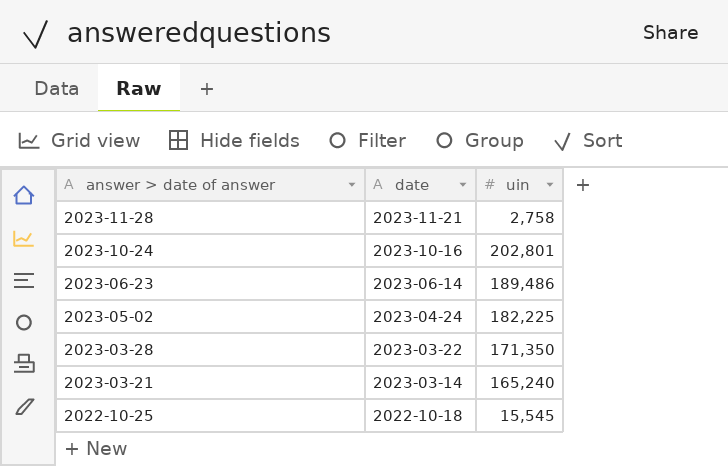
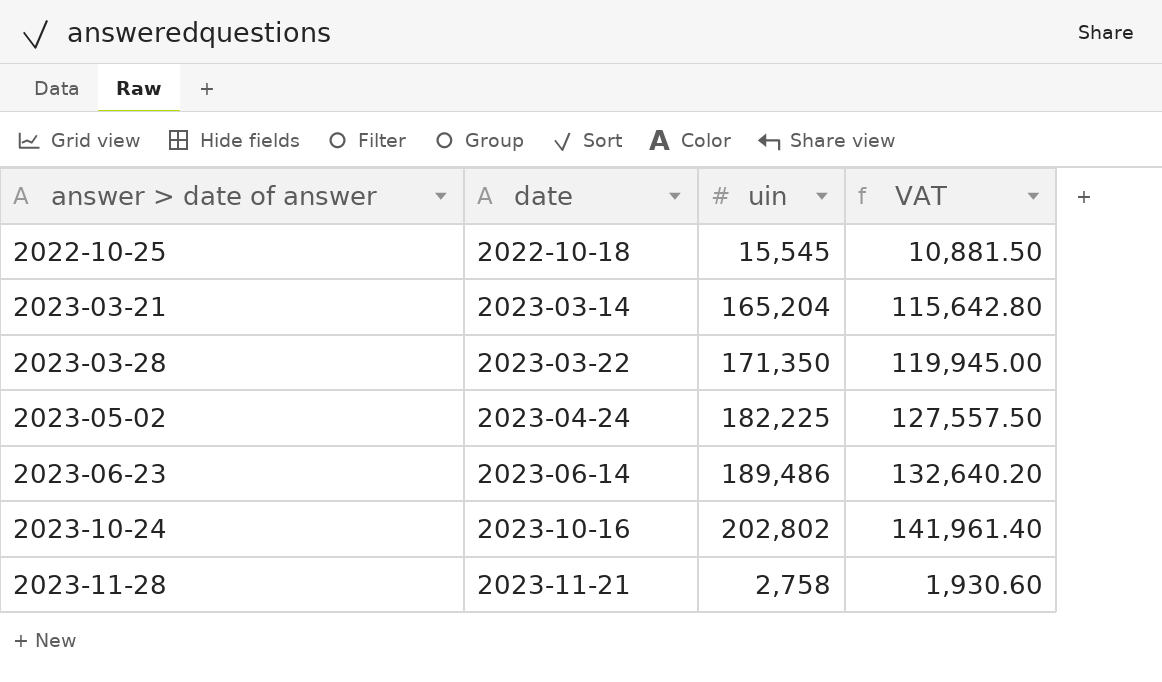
row order: answer > date of answer descending -> answer > date of answer ascending
column VAT | formula: none -> [uin] * 0.7
2023-03-21 | uin: 165,240 -> 165,204
2023-10-24 | uin: 202,801 -> 202,802

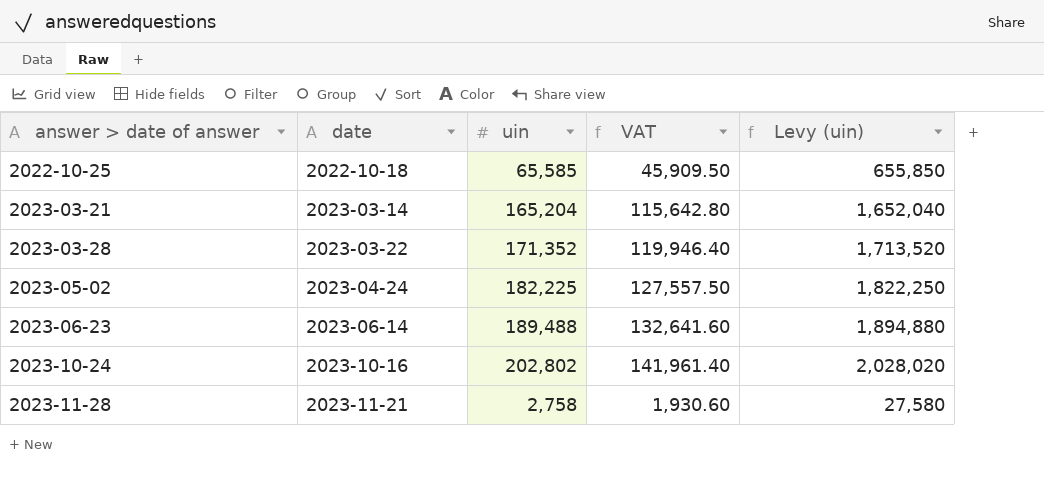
column Levy (uin) | formula: none -> [uin] * 10
2022-10-25 | uin: 15,545 -> 65,585
2022-10-25 | VAT: 10,881.50 -> 45,909.50
2023-03-28 | uin: 171,350 -> 171,352
2023-03-28 | VAT: 119,945.00 -> 119,946.40
2023-06-23 | uin: 189,486 -> 189,488
2023-06-23 | VAT: 132,640.20 -> 132,641.60

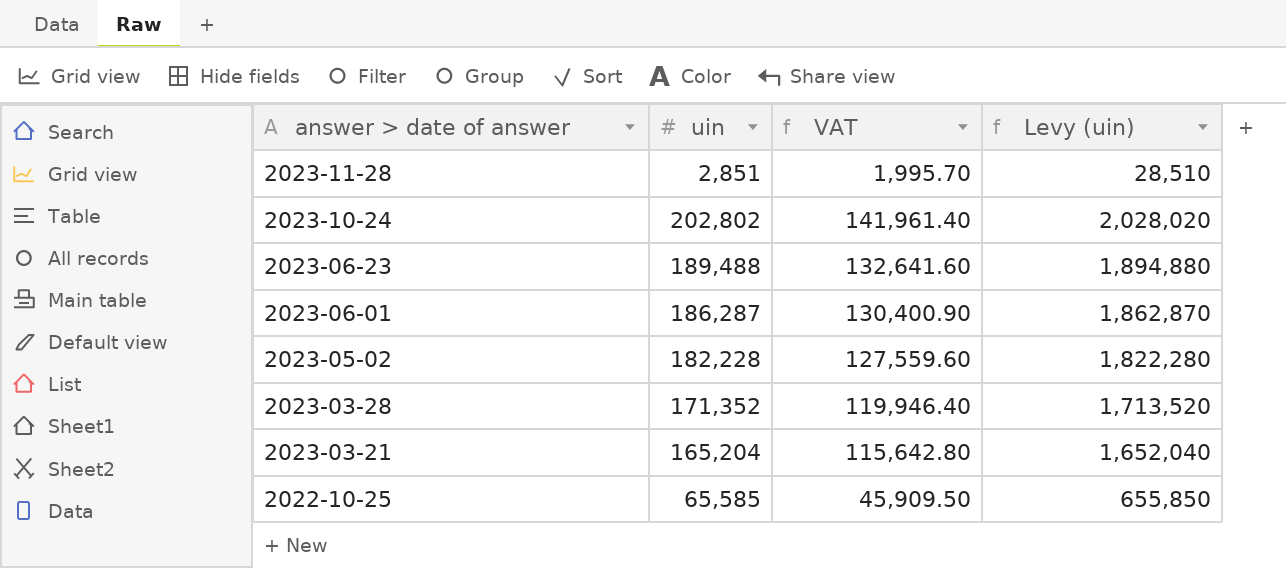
row order: answer > date of answer ascending -> answer > date of answer descending
column date | position: 2 -> none
2023-11-28 | uin: 2,758 -> 2,851
2023-11-28 | VAT: 1,930.60 -> 1,995.70
2023-11-28 | Levy (uin): 27,580 -> 28,510
row 2023-06-01: none -> 186,287 | 130,400.90 | 1,862,870
2023-05-02 | uin: 182,225 -> 182,228
2023-05-02 | VAT: 127,557.50 -> 127,559.60
2023-05-02 | Levy (uin): 1,822,250 -> 1,822,280

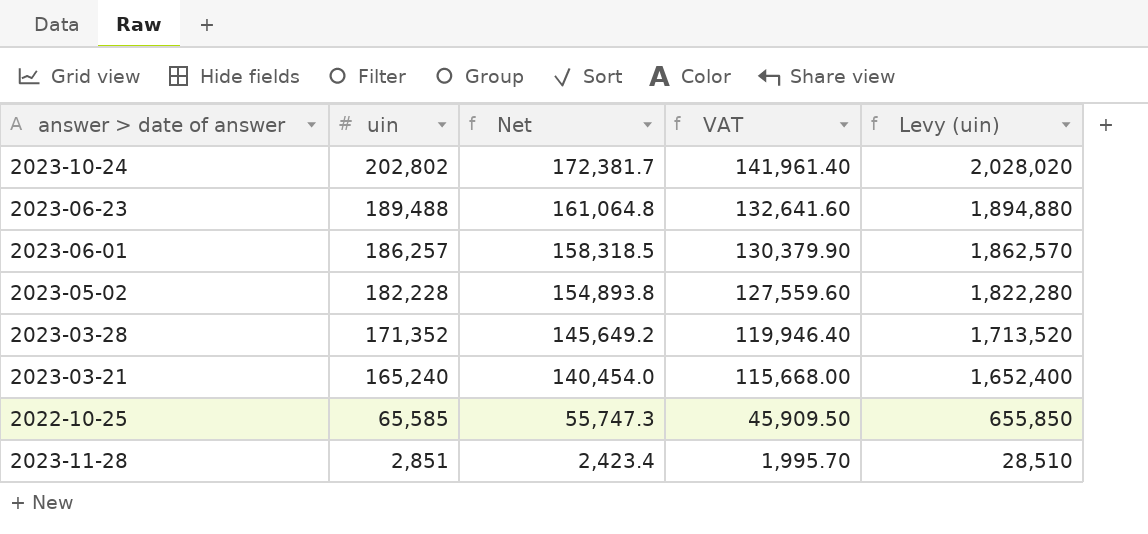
row order: answer > date of answer descending -> uin descending
column Net | formula: none -> [uin] * 0.85
2023-06-01 | uin: 186,287 -> 186,257
2023-06-01 | VAT: 130,400.90 -> 130,379.90
2023-06-01 | Levy (uin): 1,862,870 -> 1,862,570
2023-03-21 | uin: 165,204 -> 165,240
2023-03-21 | VAT: 115,642.80 -> 115,668.00
2023-03-21 | Levy (uin): 1,652,040 -> 1,652,400

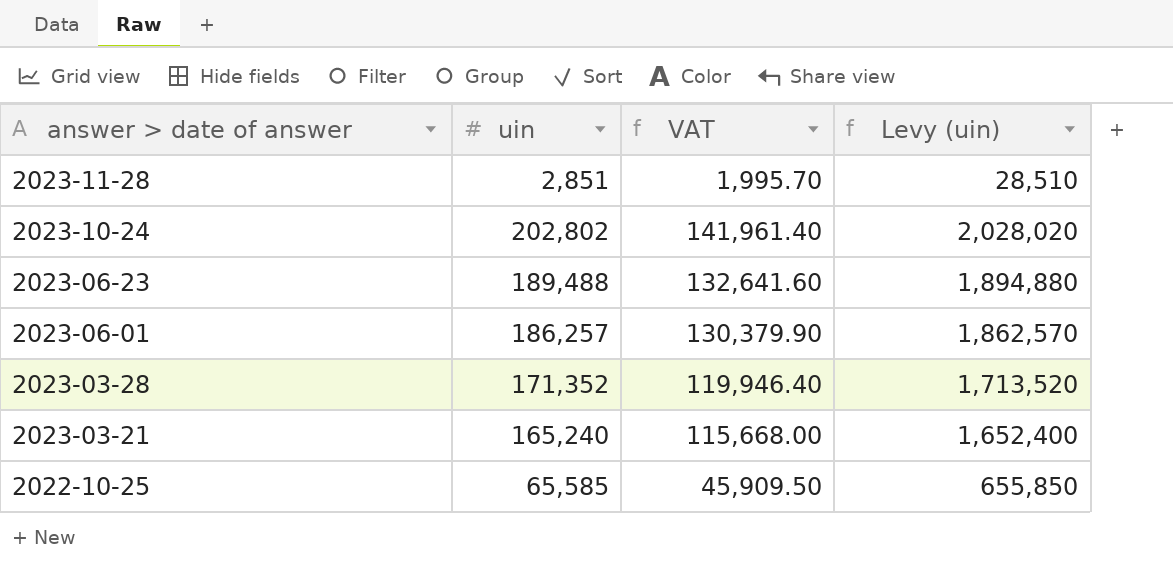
row order: uin descending -> answer > date of answer descending
column Net | formula: [uin] * 0.85 -> none
row 2023-05-02: 182,228 | 154,893.8 | 127,559.60 | 1,822,280 -> none

